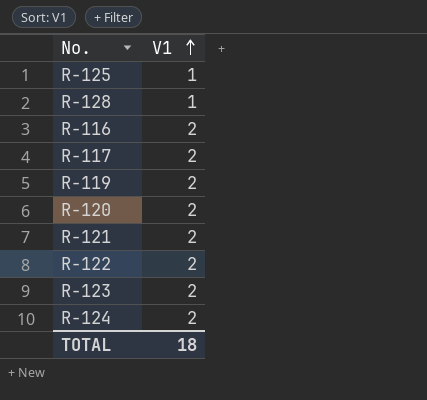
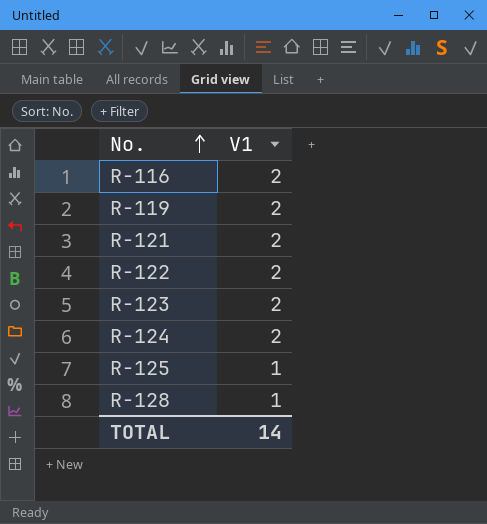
row order: V1 ascending -> No. ascending
row R-117: 2 -> none
row R-120: 2 -> none
TOTAL | V1: 18 -> 14

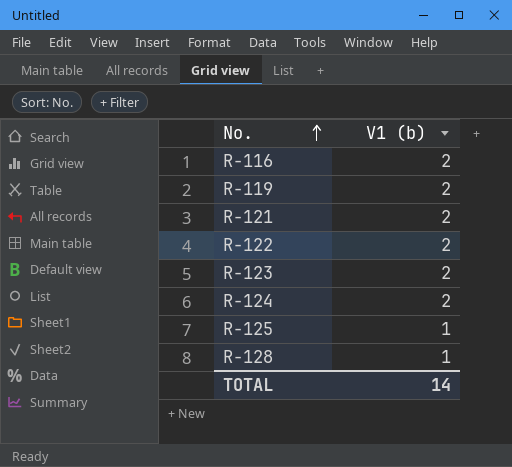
column name: V1 -> V1 (b)

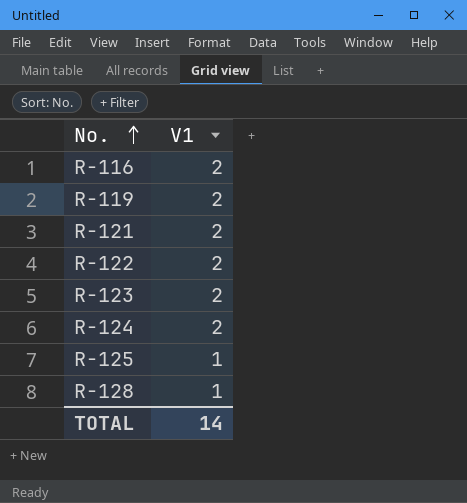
column name: V1 (b) -> V1

